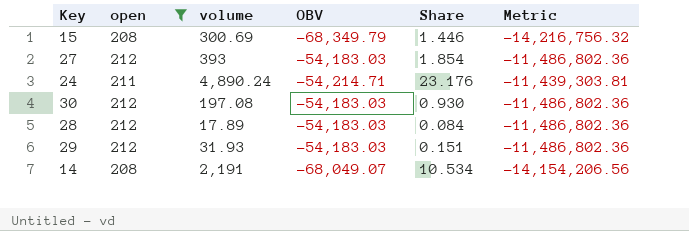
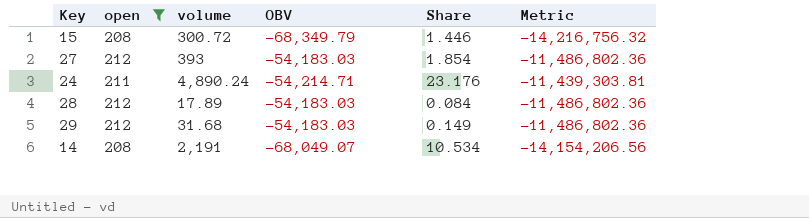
row 30: 212 | 197.08 | -54,183.03 | 0.930 | -11,486,802.36 -> none
15 | volume: 300.69 -> 300.72
29 | volume: 31.93 -> 31.68
29 | Share: 0.151 -> 0.149

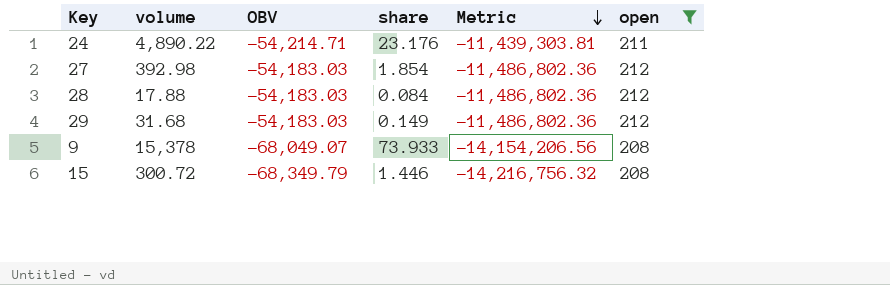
row order: none -> Metric descending
column name: Share -> share
column open | position: 2 -> 6
row 14: 208 | 2,191 | -68,049.07 | 10.534 | -14,154,206.56 -> none
24 | volume: 4,890.24 -> 4,890.22
27 | volume: 393 -> 392.98
28 | volume: 17.89 -> 17.88
row 9: none -> 15,378 | -68,049.07 | 73.933 | -14,154,206.56 | 208

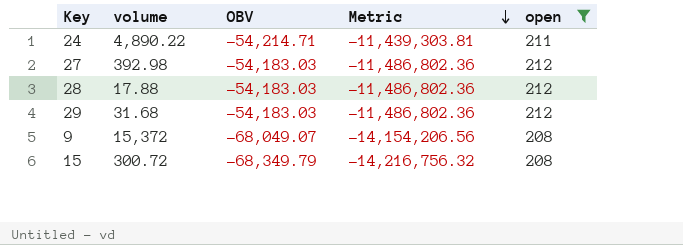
column share | formula: [volume] / [open] -> none
9 | volume: 15,378 -> 15,372

